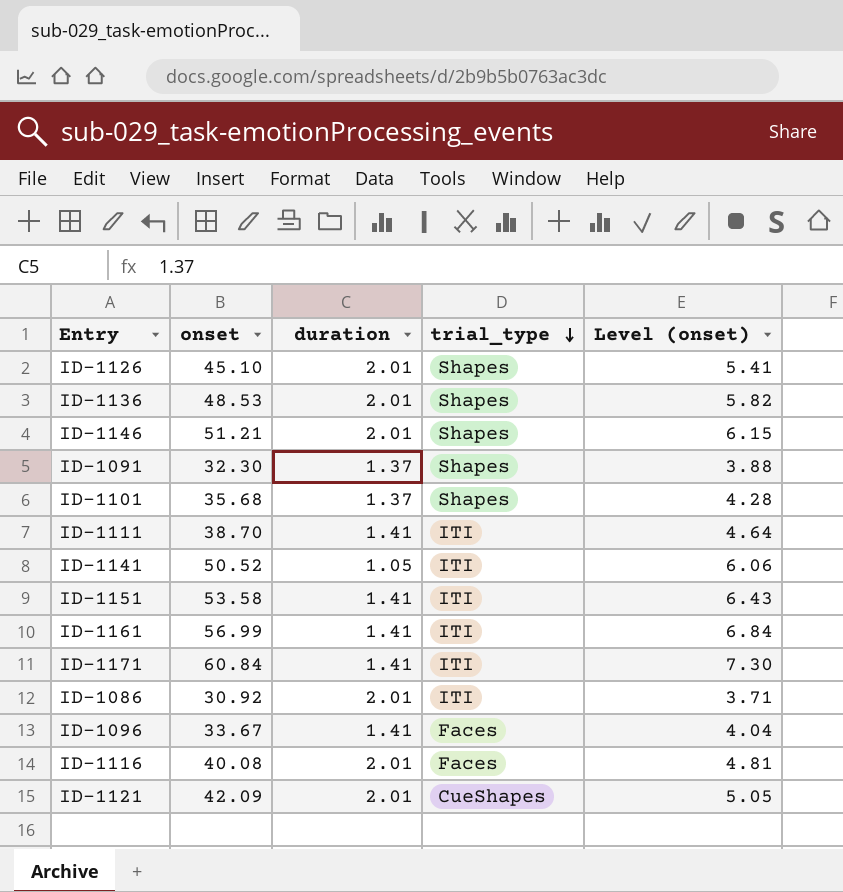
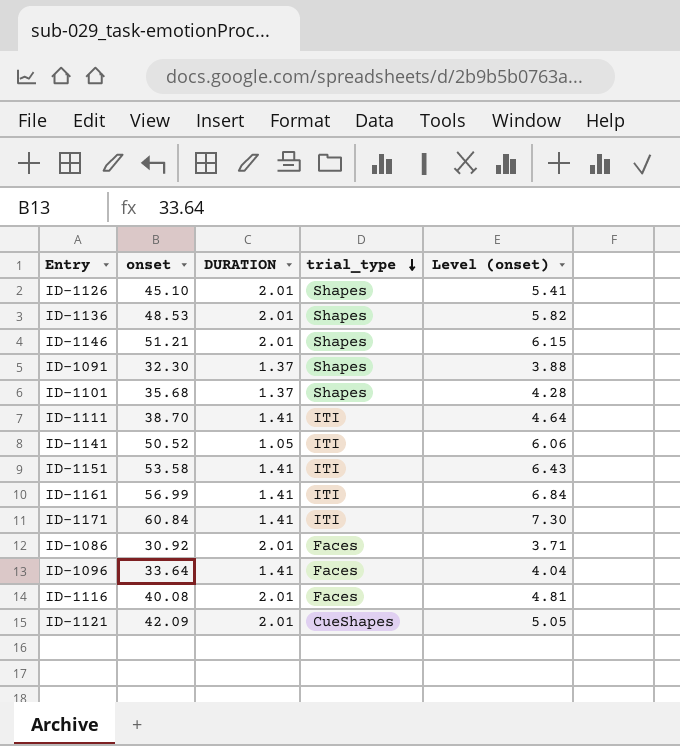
column name: duration -> DURATION
ID-1086 | trial_type: ITI -> Faces
ID-1096 | onset: 33.67 -> 33.64

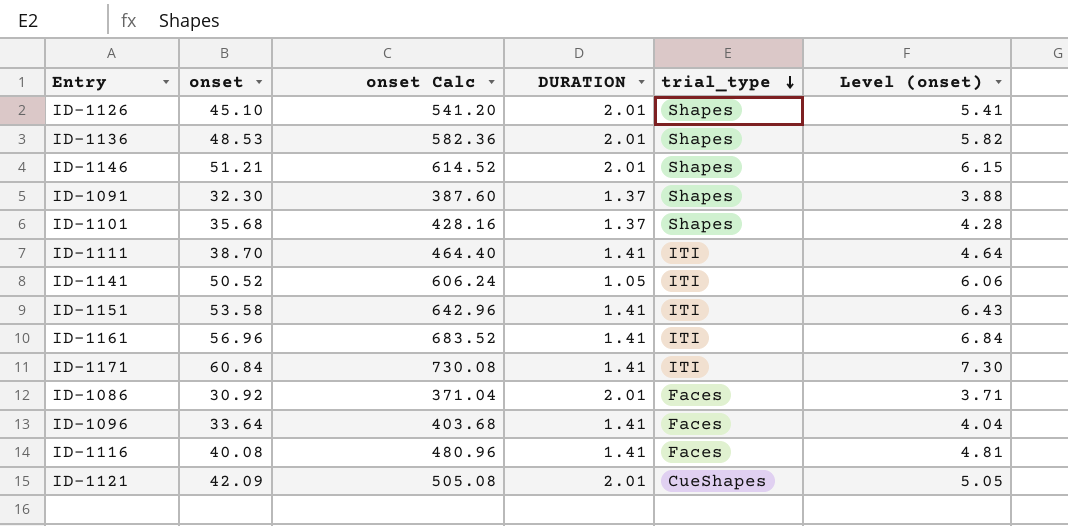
column onset Calc | formula: none -> [onset] * 12
ID-1161 | onset: 56.99 -> 56.96
ID-1116 | DURATION: 2.01 -> 1.41

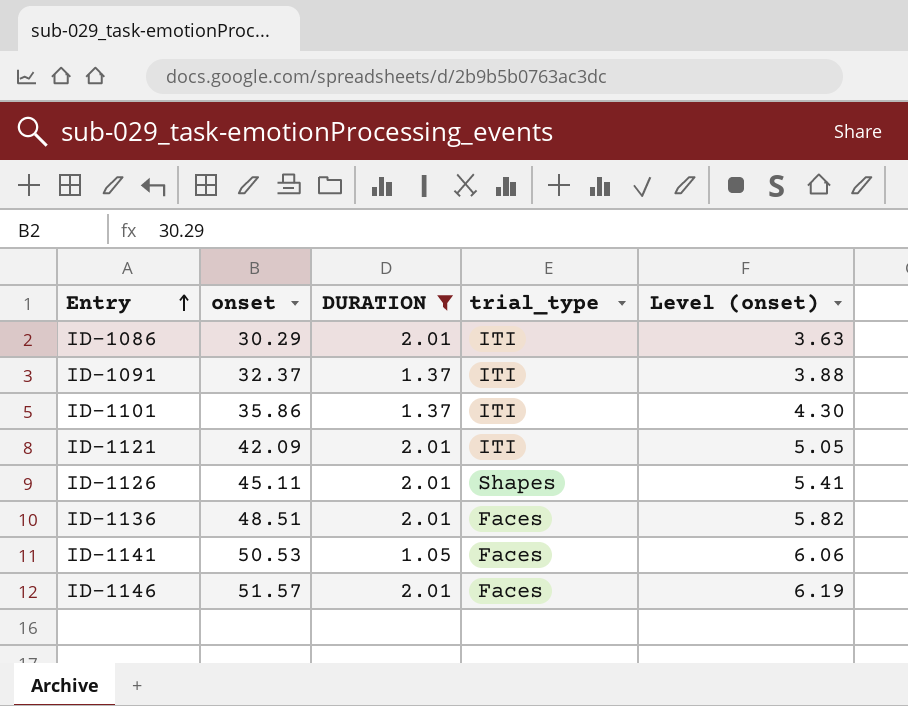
filter: none -> DURATION != 1.41
row order: trial_type descending -> Entry ascending
column onset Calc | formula: [onset] * 12 -> none
ID-1086 | onset: 30.92 -> 30.29
ID-1086 | trial_type: Faces -> ITI
ID-1086 | Level (onset): 3.71 -> 3.63
ID-1091 | onset: 32.30 -> 32.37
ID-1091 | trial_type: Shapes -> ITI
ID-1101 | onset: 35.68 -> 35.86
ID-1101 | trial_type: Shapes -> ITI
ID-1101 | Level (onset): 4.28 -> 4.30
ID-1121 | trial_type: CueShapes -> ITI
ID-1126 | onset: 45.10 -> 45.11
ID-1136 | onset: 48.53 -> 48.51
ID-1136 | trial_type: Shapes -> Faces
ID-1141 | onset: 50.52 -> 50.53
ID-1141 | trial_type: ITI -> Faces
ID-1146 | onset: 51.21 -> 51.57
ID-1146 | trial_type: Shapes -> Faces
ID-1146 | Level (onset): 6.15 -> 6.19

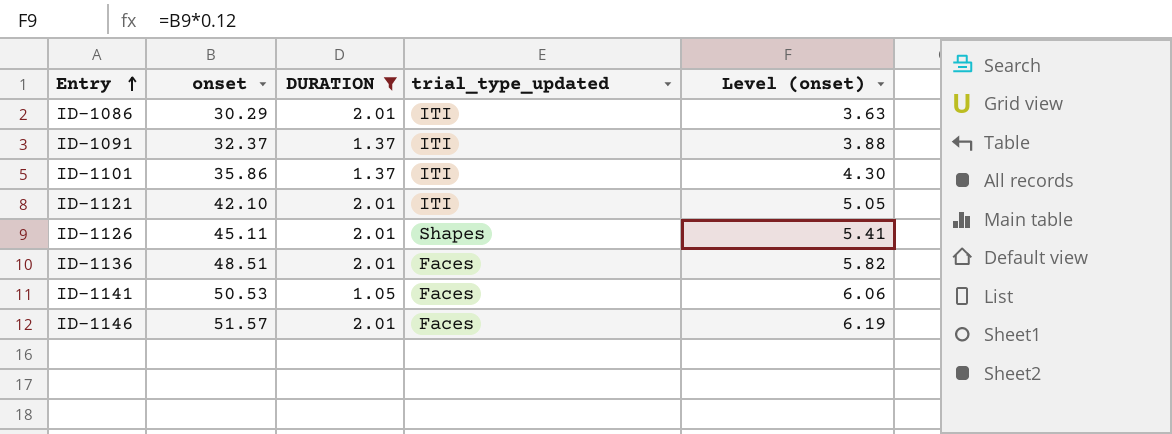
column name: trial_type -> trial_type_updated
ID-1121 | onset: 42.09 -> 42.10

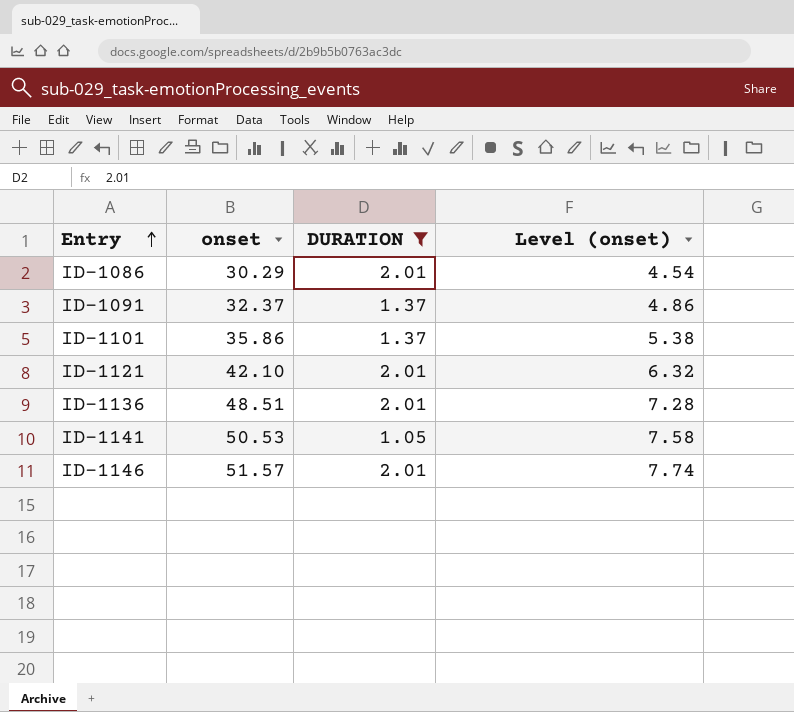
column trial_type_updated | position: 4 -> none
column Level (onset) | formula: [onset] * 0.12 -> [onset] * 0.15
row ID-1126: 45.11 | 2.01 | Shapes | 5.41 -> none

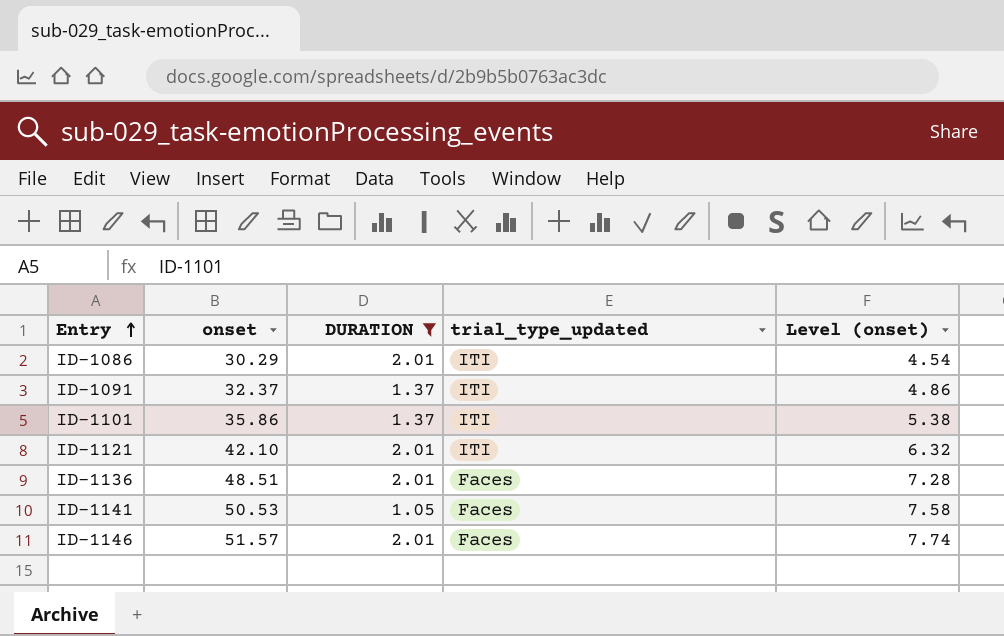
column trial_type_updated | position: none -> 4

